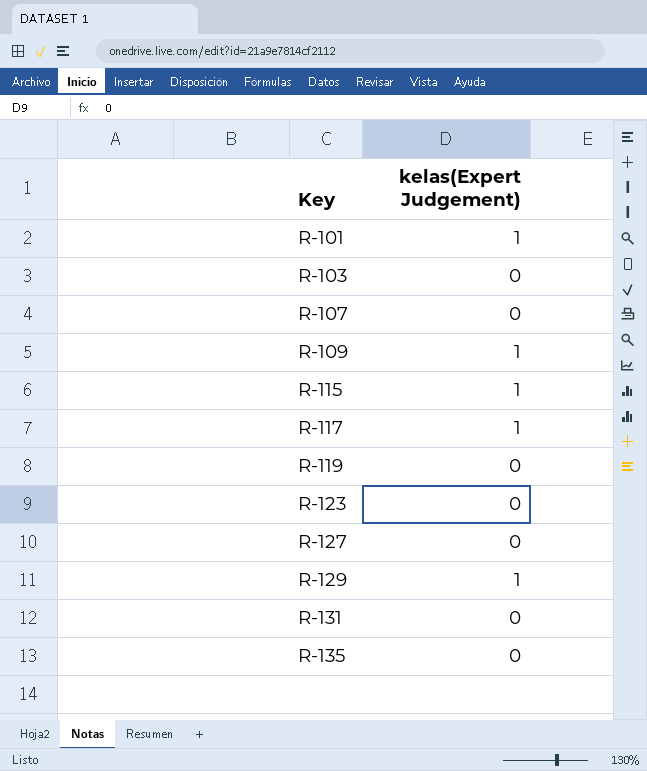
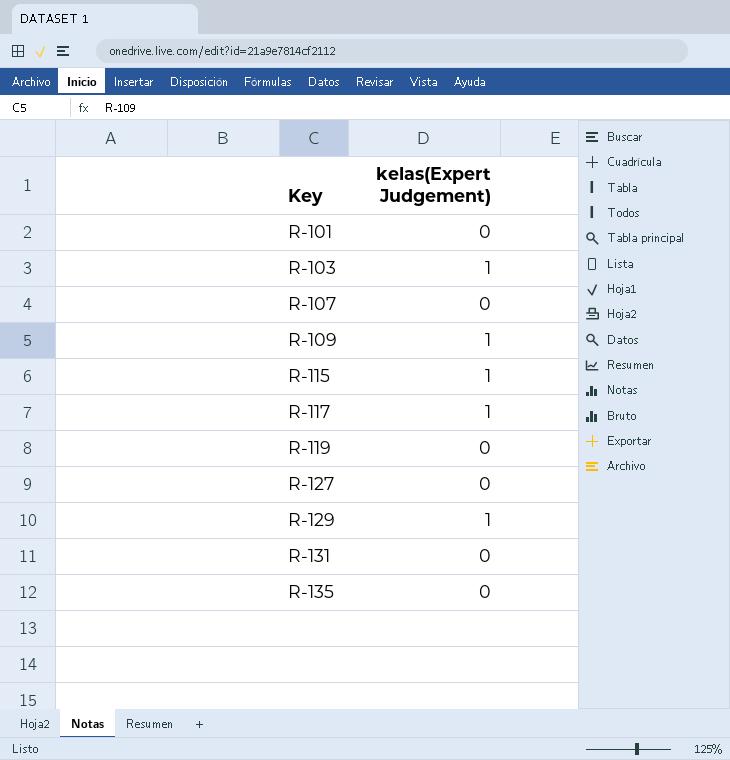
row R-123: 0 -> none
R-101 | kelas(Expert Judgement): 1 -> 0
R-103 | kelas(Expert Judgement): 0 -> 1

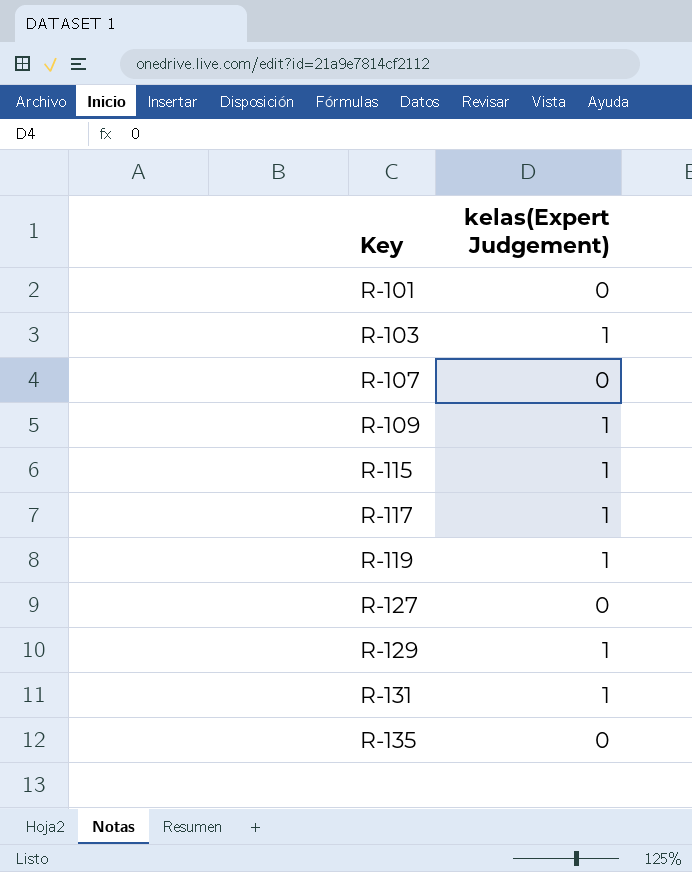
R-119 | kelas(Expert Judgement): 0 -> 1
R-131 | kelas(Expert Judgement): 0 -> 1

